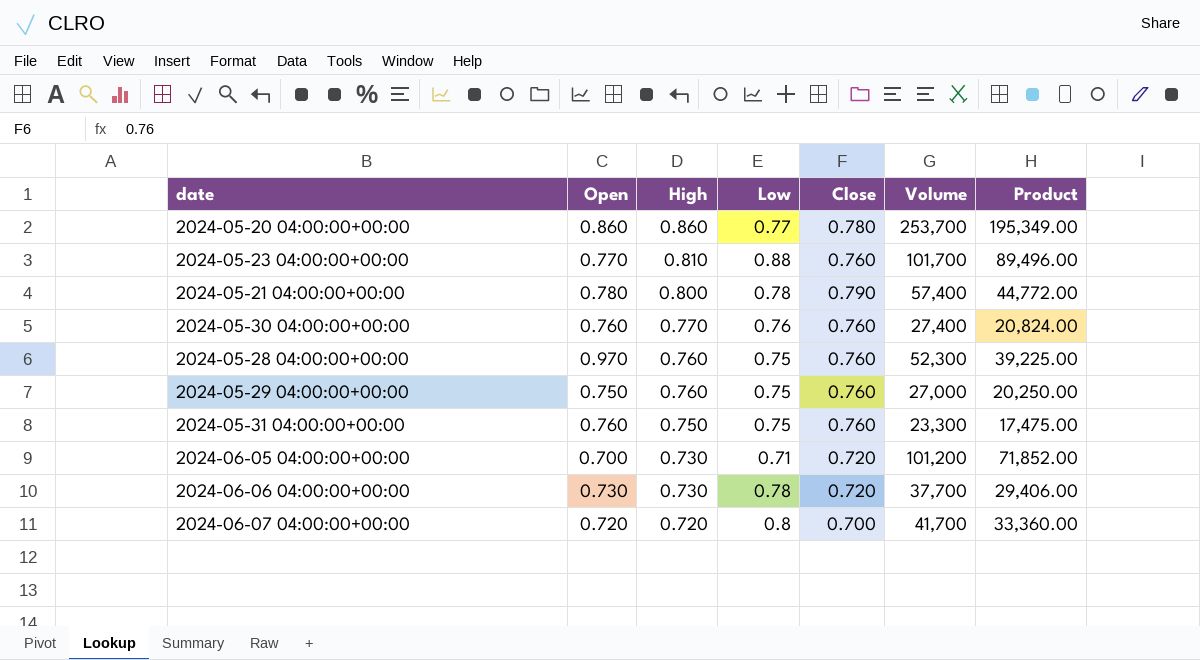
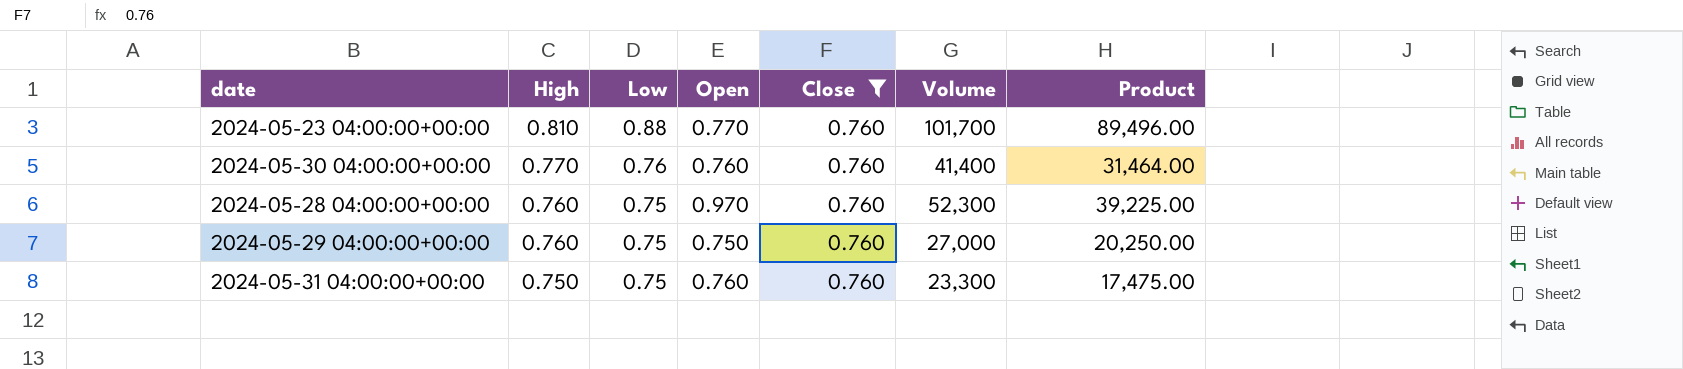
filter: none -> Close = 0.760
column Open | position: 2 -> 4
2024-05-30 04:00:00+00:00 | Volume: 27,400 -> 41,400
2024-05-30 04:00:00+00:00 | Product: 20,824.00 -> 31,464.00

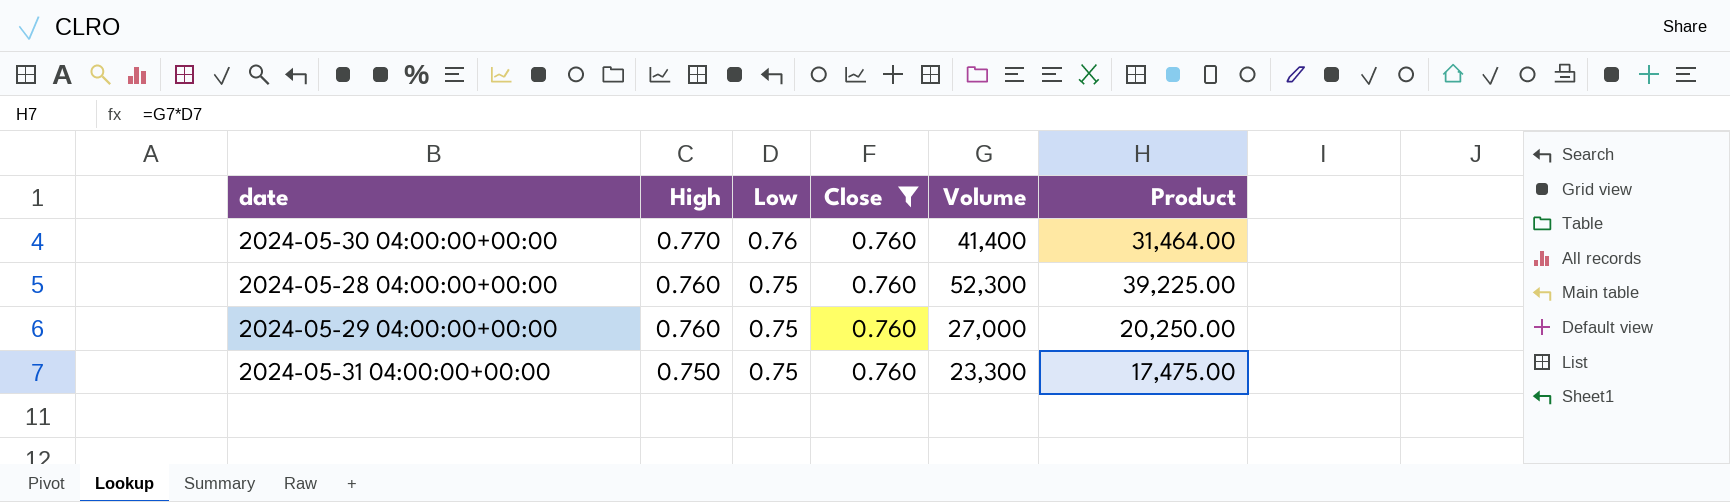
column Open | position: 4 -> none
row 2024-05-23 04:00:00+00:00: 0.810 | 0.88 | 0.770 | 0.760 | 101,700 | 89,496.00 -> none

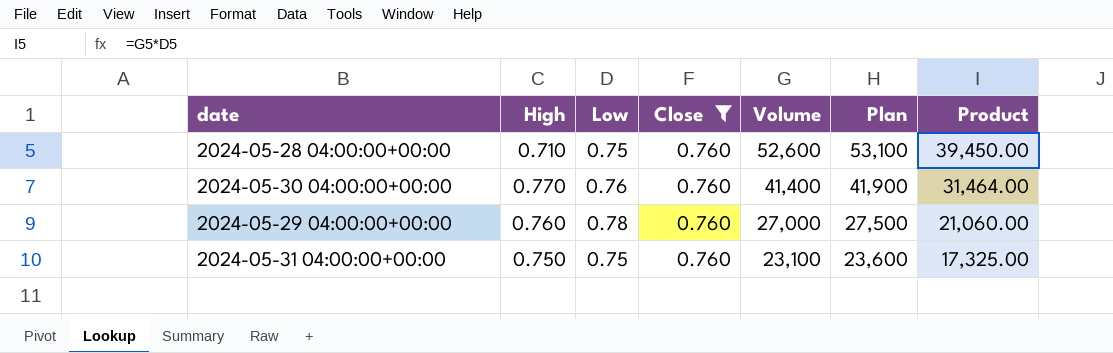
row order: High descending -> Volume descending
column Plan | formula: none -> [Volume] + 500
2024-05-28 04:00:00+00:00 | High: 0.760 -> 0.710
2024-05-28 04:00:00+00:00 | Volume: 52,300 -> 52,600
2024-05-28 04:00:00+00:00 | Product: 39,225.00 -> 39,450.00
2024-05-29 04:00:00+00:00 | Low: 0.75 -> 0.78
2024-05-29 04:00:00+00:00 | Product: 20,250.00 -> 21,060.00
2024-05-31 04:00:00+00:00 | Volume: 23,300 -> 23,100
2024-05-31 04:00:00+00:00 | Product: 17,475.00 -> 17,325.00

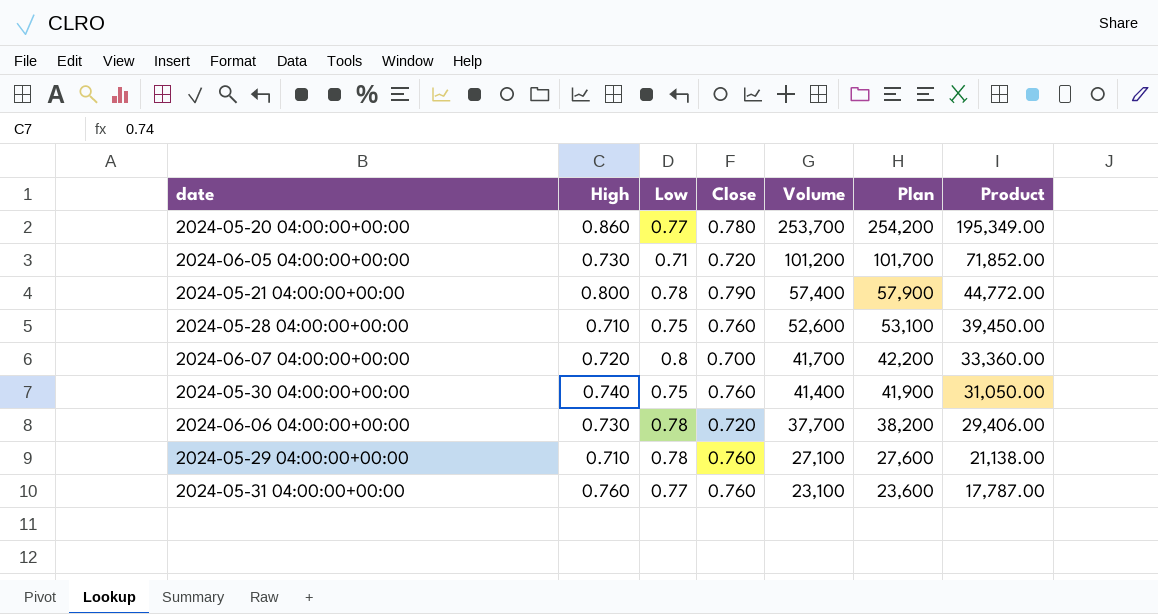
filter: Close = 0.760 -> none
2024-05-30 04:00:00+00:00 | High: 0.770 -> 0.740
2024-05-30 04:00:00+00:00 | Low: 0.76 -> 0.75
2024-05-30 04:00:00+00:00 | Product: 31,464.00 -> 31,050.00
2024-05-29 04:00:00+00:00 | High: 0.760 -> 0.710
2024-05-29 04:00:00+00:00 | Volume: 27,000 -> 27,100
2024-05-29 04:00:00+00:00 | Plan: 27,500 -> 27,600
2024-05-29 04:00:00+00:00 | Product: 21,060.00 -> 21,138.00
2024-05-31 04:00:00+00:00 | High: 0.750 -> 0.760
2024-05-31 04:00:00+00:00 | Low: 0.75 -> 0.77
2024-05-31 04:00:00+00:00 | Product: 17,325.00 -> 17,787.00

